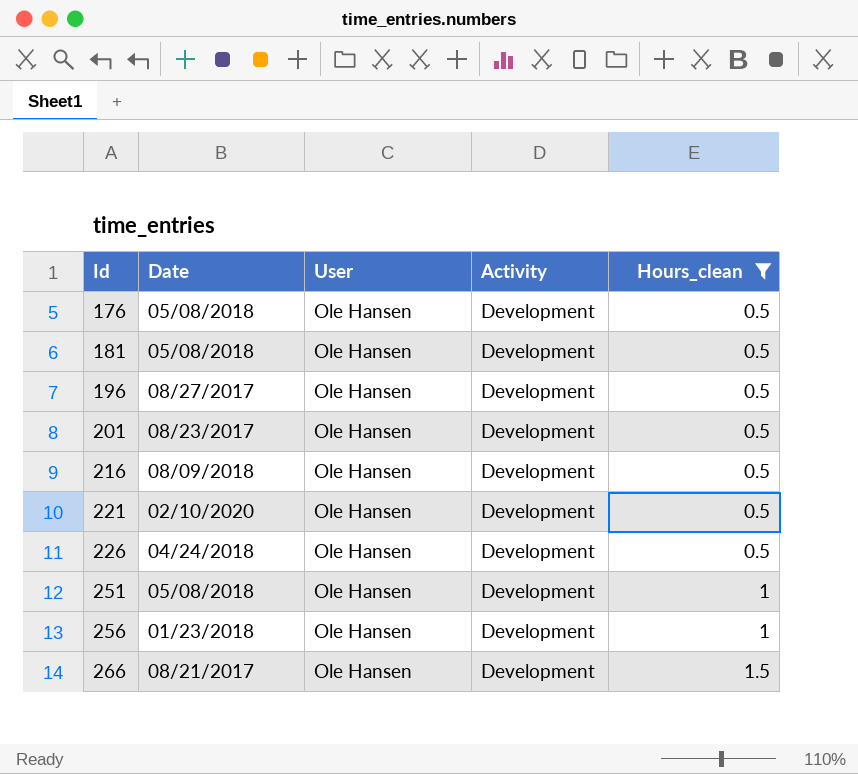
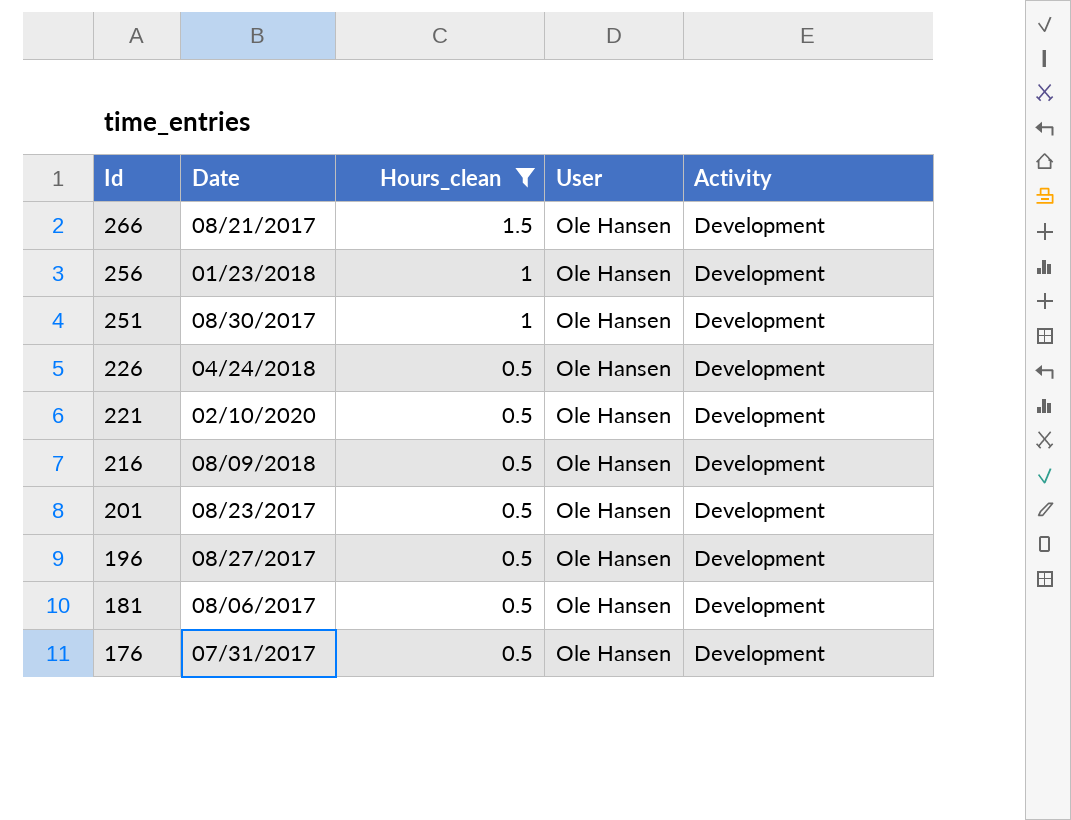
row order: Id ascending -> Id descending
column Hours_clean | position: 5 -> 3
251 | Date: 05/08/2018 -> 08/30/2017
181 | Date: 05/08/2018 -> 08/06/2017
176 | Date: 05/08/2018 -> 07/31/2017

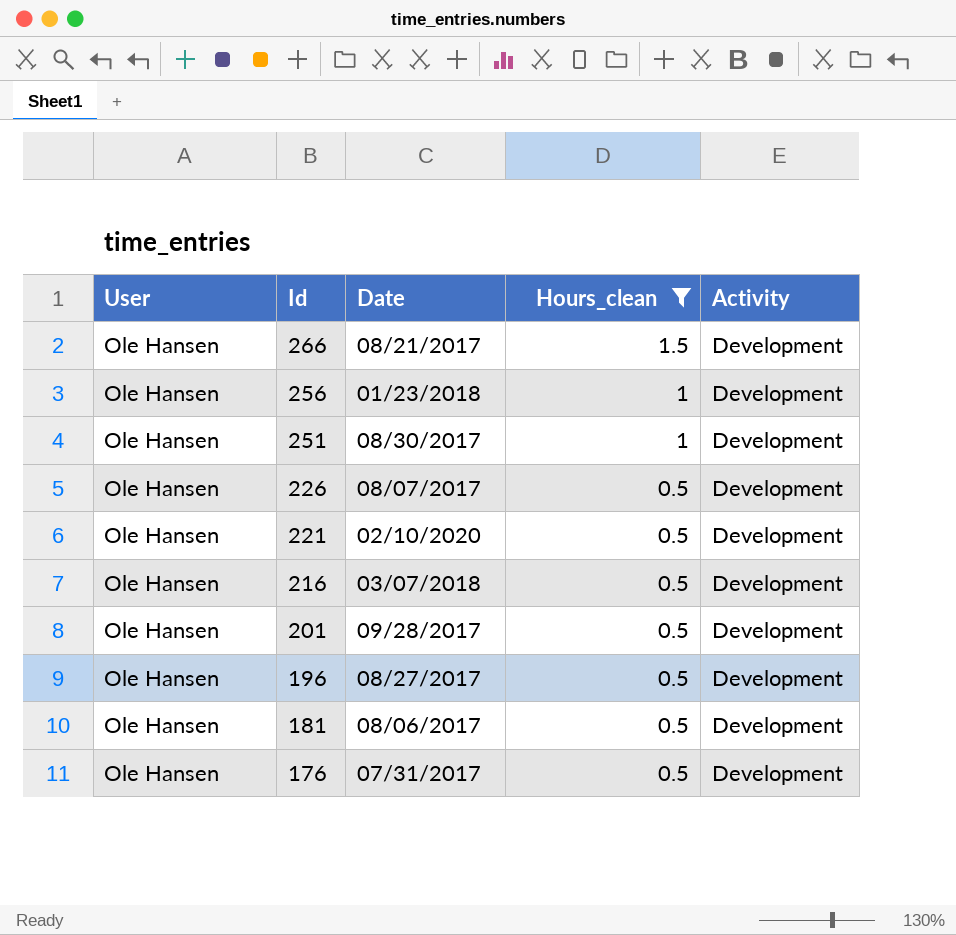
column User | position: 4 -> 1
226 | Date: 04/24/2018 -> 08/07/2017
216 | Date: 08/09/2018 -> 03/07/2018
201 | Date: 08/23/2017 -> 09/28/2017

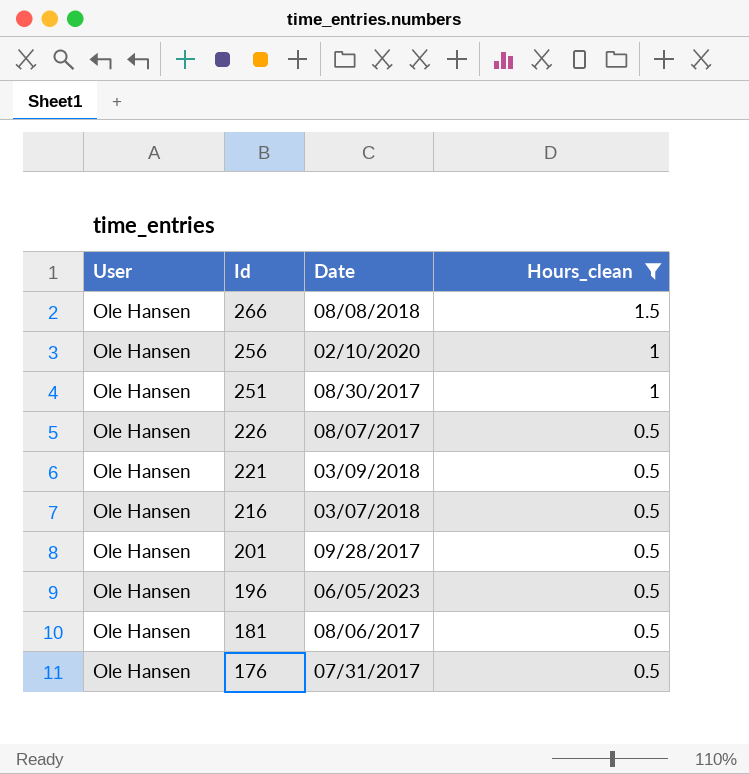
column Activity | position: 5 -> none
266 | Date: 08/21/2017 -> 08/08/2018
256 | Date: 01/23/2018 -> 02/10/2020
221 | Date: 02/10/2020 -> 03/09/2018
196 | Date: 08/27/2017 -> 06/05/2023

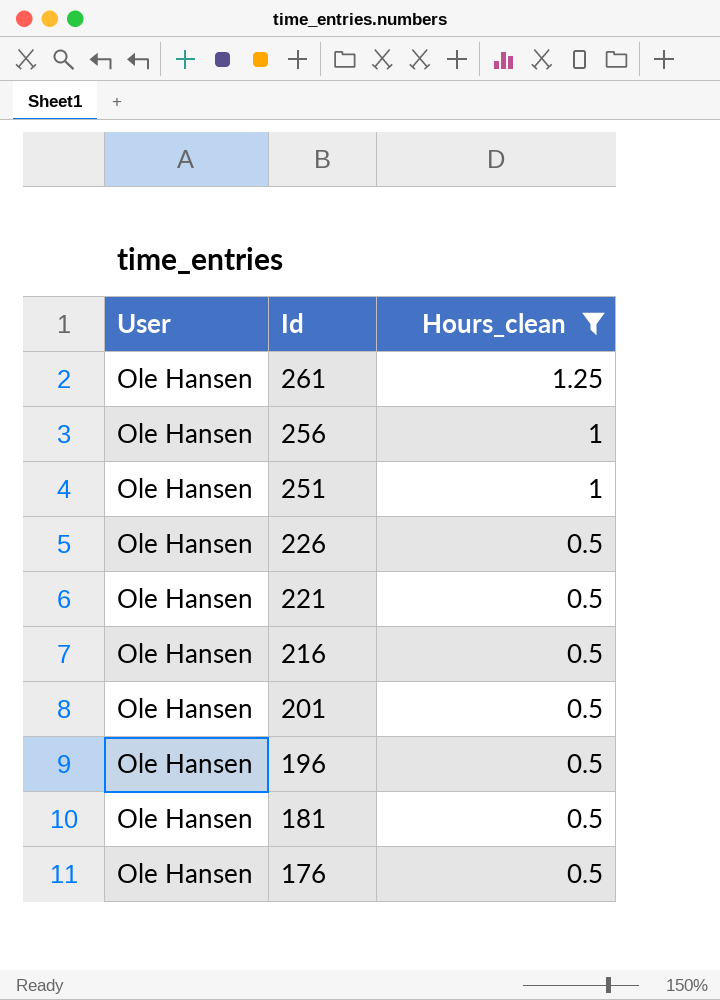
column Date | position: 3 -> none
row 266: Ole Hansen | 08/08/2018 | 1.5 -> none
row 261: none -> Ole Hansen | 1.25

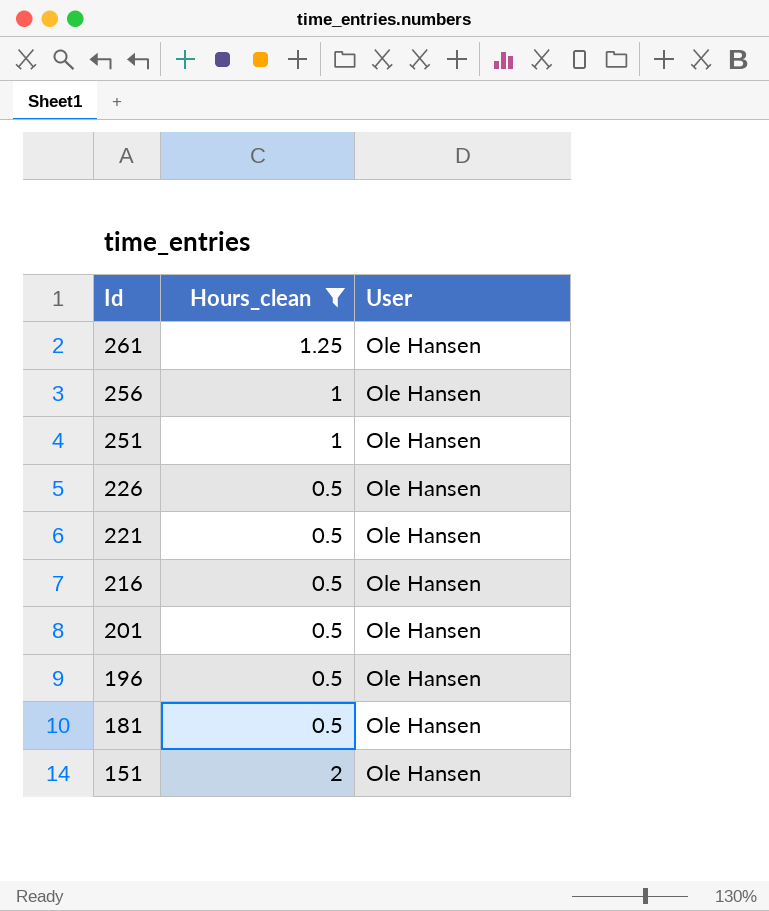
column User | position: 1 -> 3
row 176: Ole Hansen | 0.5 -> none
row 151: none -> 2 | Ole Hansen

